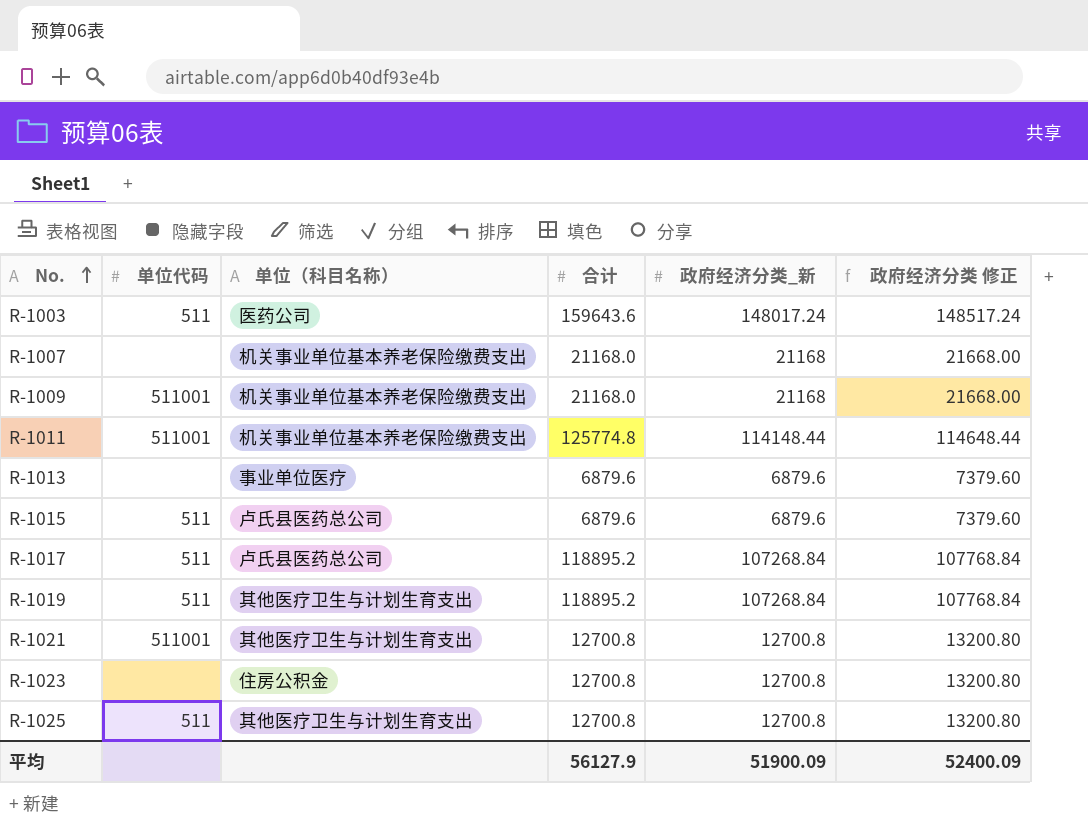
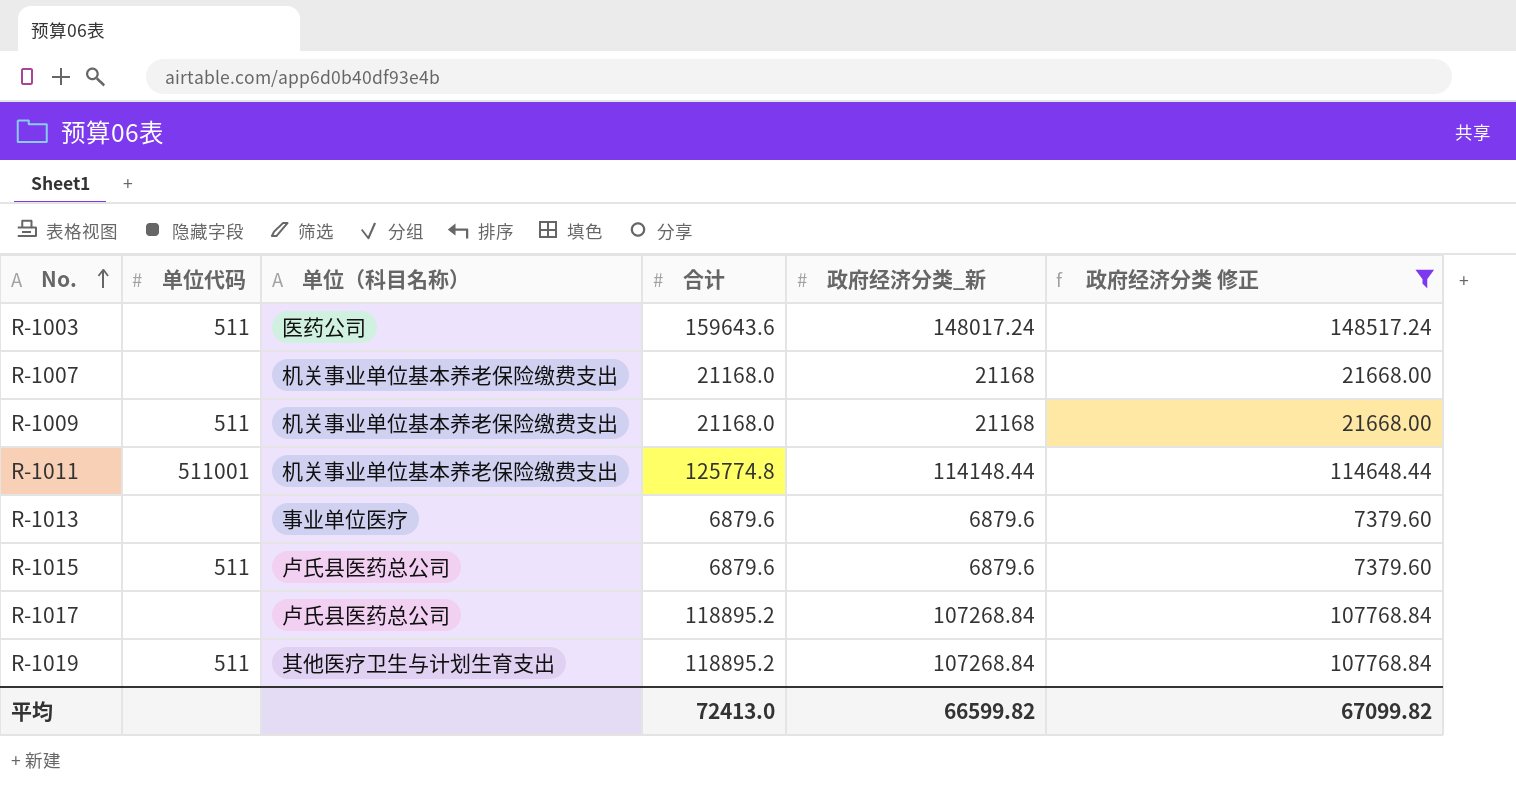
filter: none -> 政府经济分类 修正 != 13200.80
R-1009 | 单位代码: 511001 -> 511
R-1017 | 单位代码: 511 -> none
平均 | 合计: 56127.9 -> 72413.0
平均 | 政府经济分类_新: 51900.09 -> 66599.82
平均 | 政府经济分类 修正: 52400.09 -> 67099.82

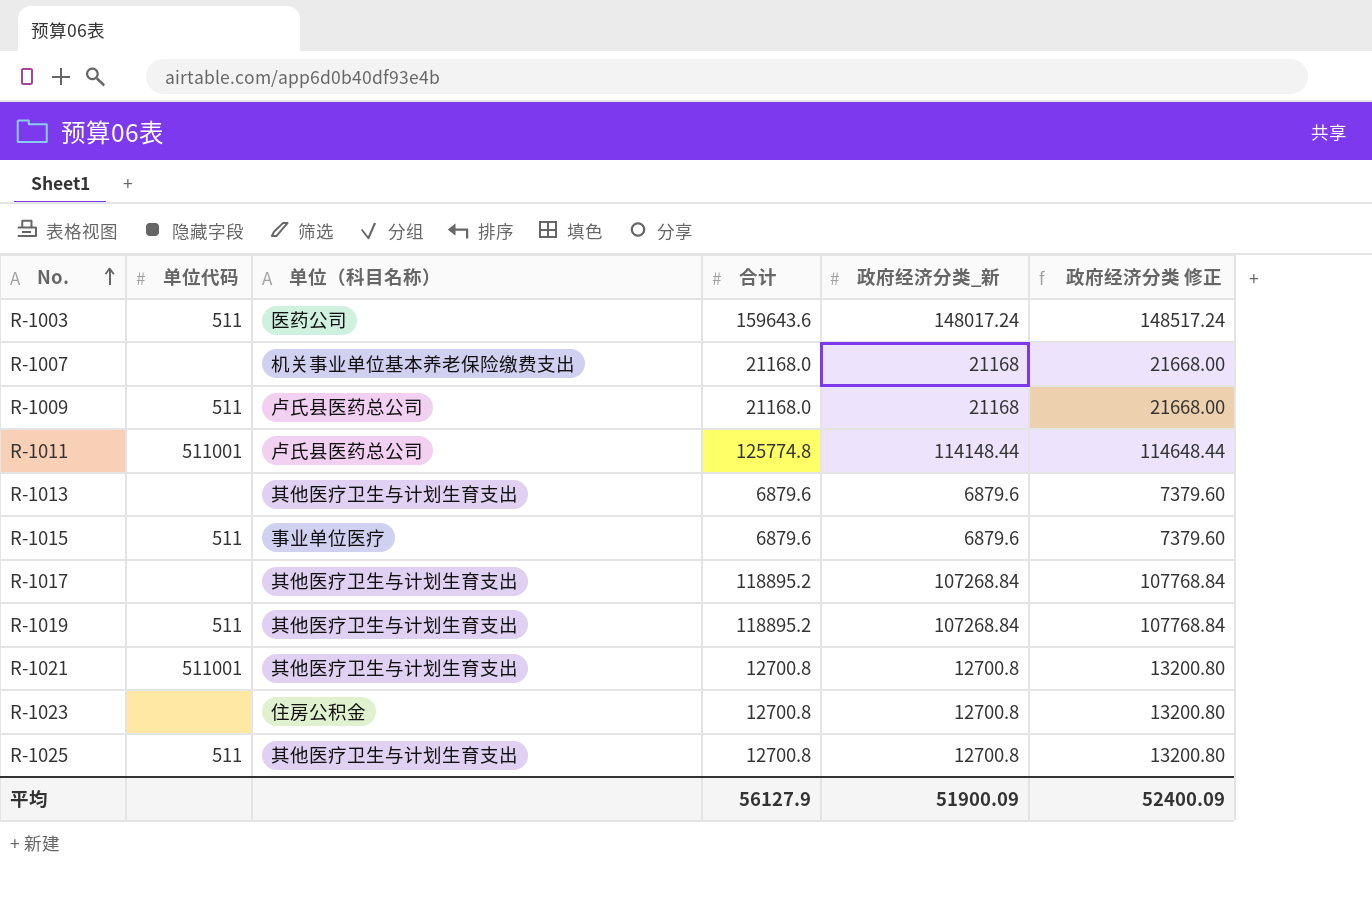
filter: 政府经济分类 修正 != 13200.80 -> none
R-1009 | 单位（科目名称）: 机关事业单位基本养老保险缴费支出 -> 卢氏县医药总公司
R-1011 | 单位（科目名称）: 机关事业单位基本养老保险缴费支出 -> 卢氏县医药总公司
R-1013 | 单位（科目名称）: 事业单位医疗 -> 其他医疗卫生与计划生育支出
R-1015 | 单位（科目名称）: 卢氏县医药总公司 -> 事业单位医疗
R-1017 | 单位（科目名称）: 卢氏县医药总公司 -> 其他医疗卫生与计划生育支出
平均 | 合计: 72413.0 -> 56127.9
平均 | 政府经济分类_新: 66599.82 -> 51900.09
平均 | 政府经济分类 修正: 67099.82 -> 52400.09

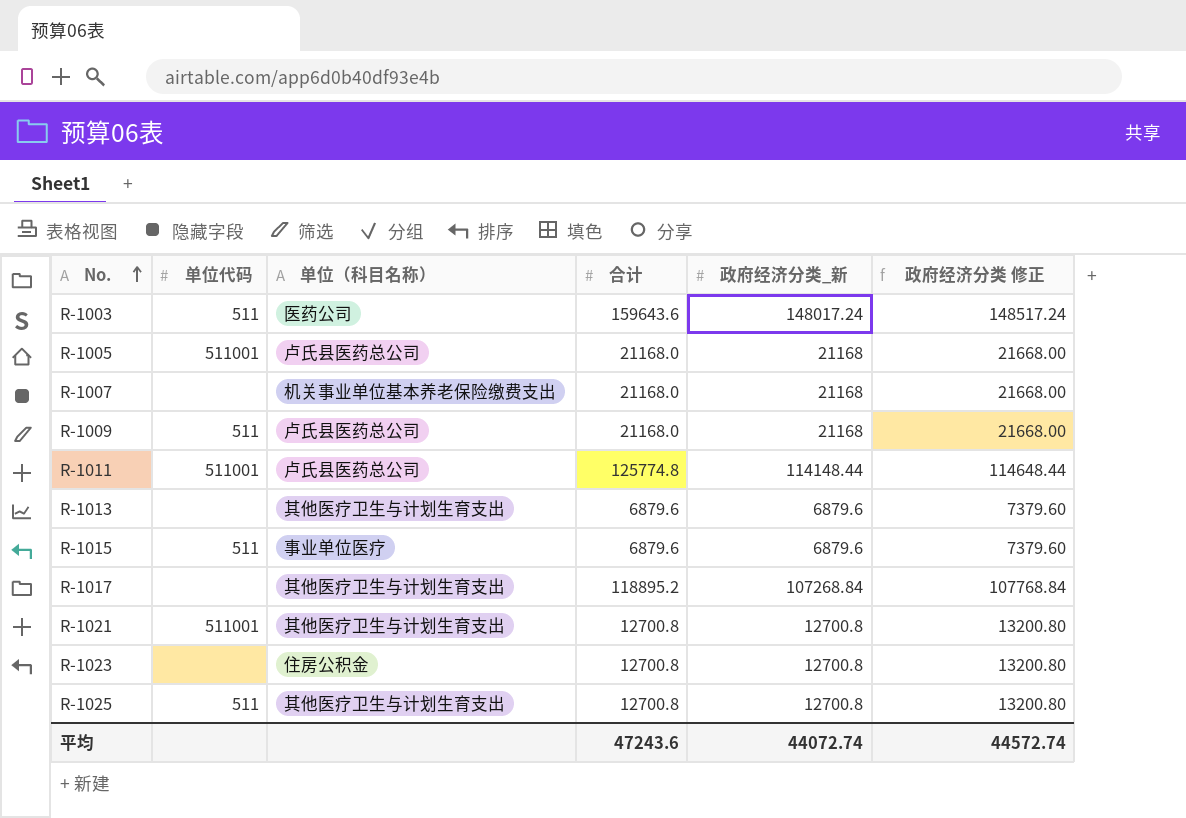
row R-1019: 511 | 其他医疗卫生与计划生育支出 | 118895.2 | 107268.84 | 107768.84 -> none
row R-1005: none -> 511001 | 卢氏县医药总公司 | 21168.0 | 21168 | 21668.00
平均 | 合计: 56127.9 -> 47243.6
平均 | 政府经济分类_新: 51900.09 -> 44072.74
平均 | 政府经济分类 修正: 52400.09 -> 44572.74

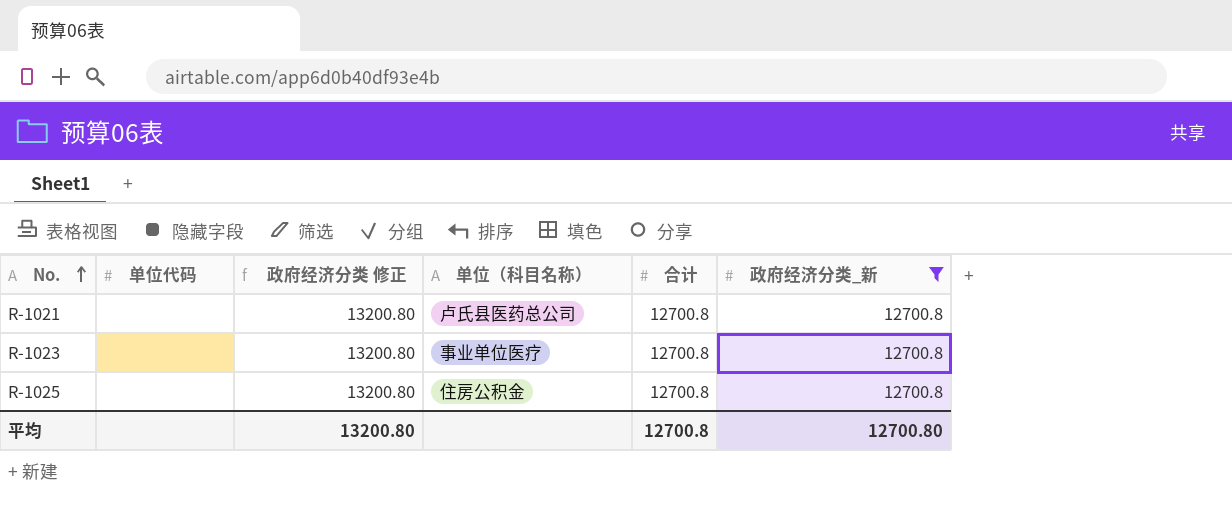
filter: none -> 政府经济分类_新 = 12700.8
column 政府经济分类 修正 | position: 6 -> 3
R-1021 | 单位代码: 511001 -> none
R-1021 | 单位（科目名称）: 其他医疗卫生与计划生育支出 -> 卢氏县医药总公司
R-1023 | 单位（科目名称）: 住房公积金 -> 事业单位医疗
R-1025 | 单位代码: 511 -> none
R-1025 | 单位（科目名称）: 其他医疗卫生与计划生育支出 -> 住房公积金
平均 | 政府经济分类 修正: 44572.74 -> 13200.80
平均 | 合计: 47243.6 -> 12700.8
平均 | 政府经济分类_新: 44072.74 -> 12700.80

